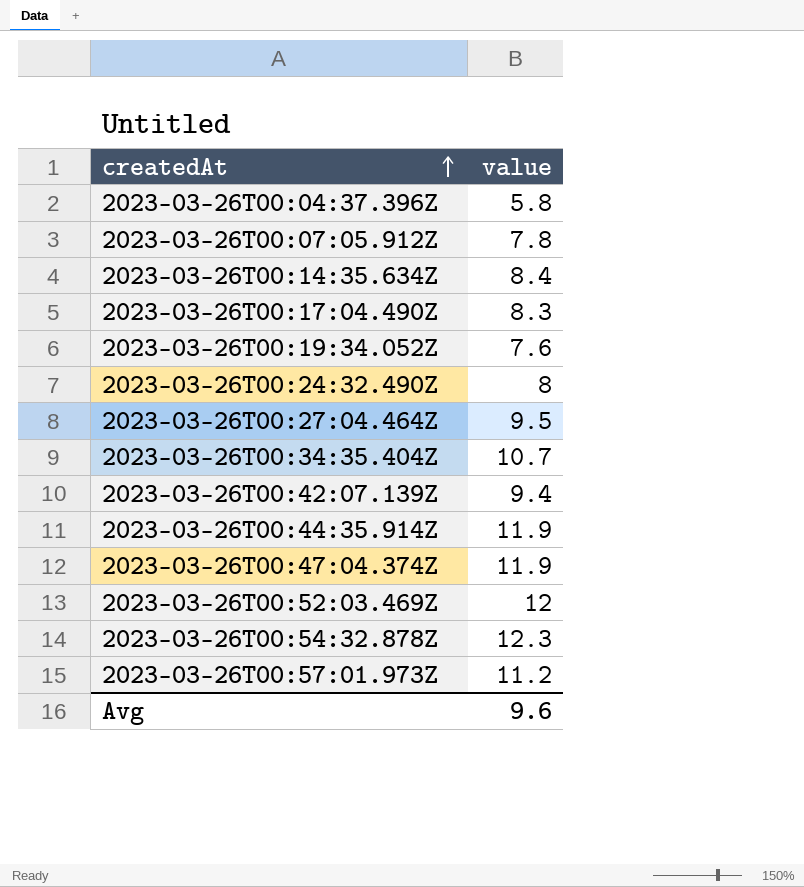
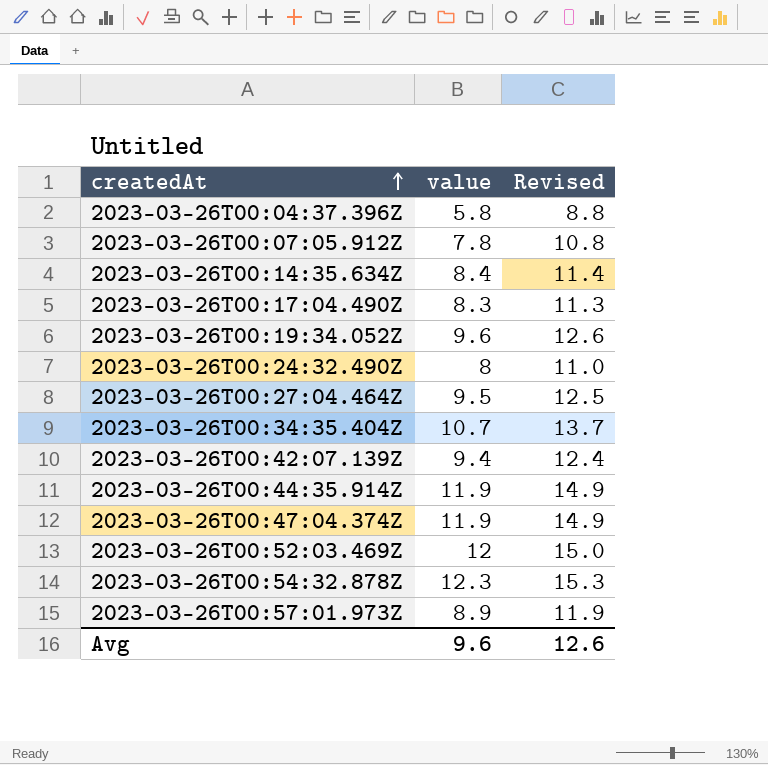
column Revised | formula: none -> [value] + 3
2023-03-26T00:19:34.052Z | value: 7.6 -> 9.6
2023-03-26T00:57:01.973Z | value: 11.2 -> 8.9

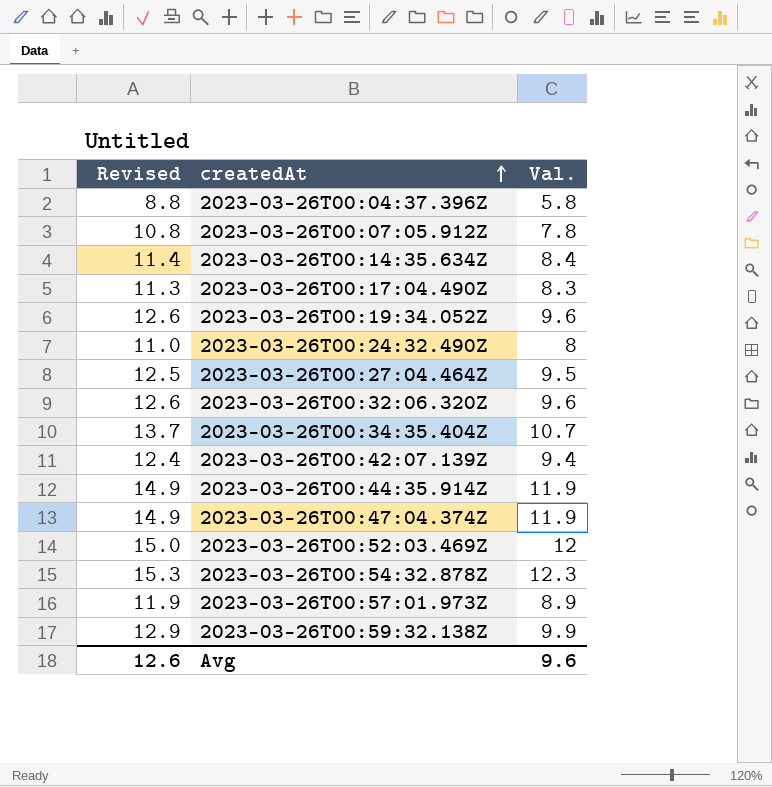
column Revised | position: 3 -> 1
column name: value -> Val.
row 2023-03-26T00:32:06.320Z: none -> 12.6 | 9.6
row 2023-03-26T00:59:32.138Z: none -> 12.9 | 9.9

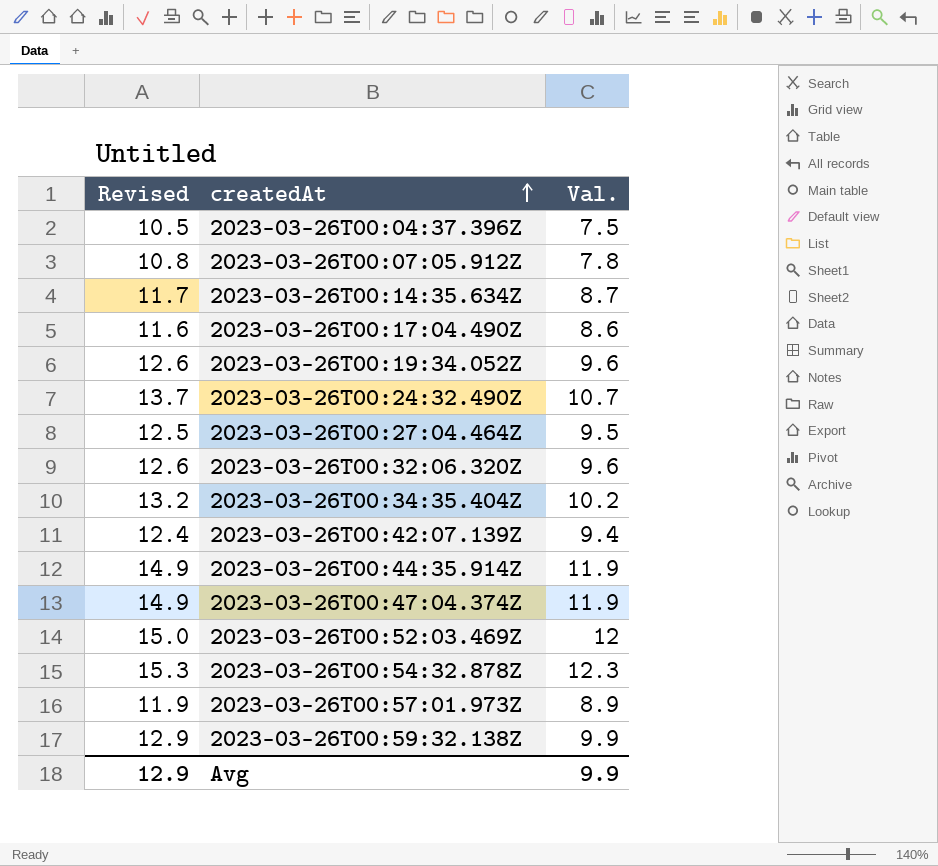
2023-03-26T00:04:37.396Z | Revised: 8.8 -> 10.5
2023-03-26T00:04:37.396Z | Val.: 5.8 -> 7.5
2023-03-26T00:14:35.634Z | Revised: 11.4 -> 11.7
2023-03-26T00:14:35.634Z | Val.: 8.4 -> 8.7
2023-03-26T00:17:04.490Z | Revised: 11.3 -> 11.6
2023-03-26T00:17:04.490Z | Val.: 8.3 -> 8.6
2023-03-26T00:24:32.490Z | Revised: 11.0 -> 13.7
2023-03-26T00:24:32.490Z | Val.: 8 -> 10.7
2023-03-26T00:34:35.404Z | Revised: 13.7 -> 13.2
2023-03-26T00:34:35.404Z | Val.: 10.7 -> 10.2
Avg | Revised: 12.6 -> 12.9
Avg | Val.: 9.6 -> 9.9

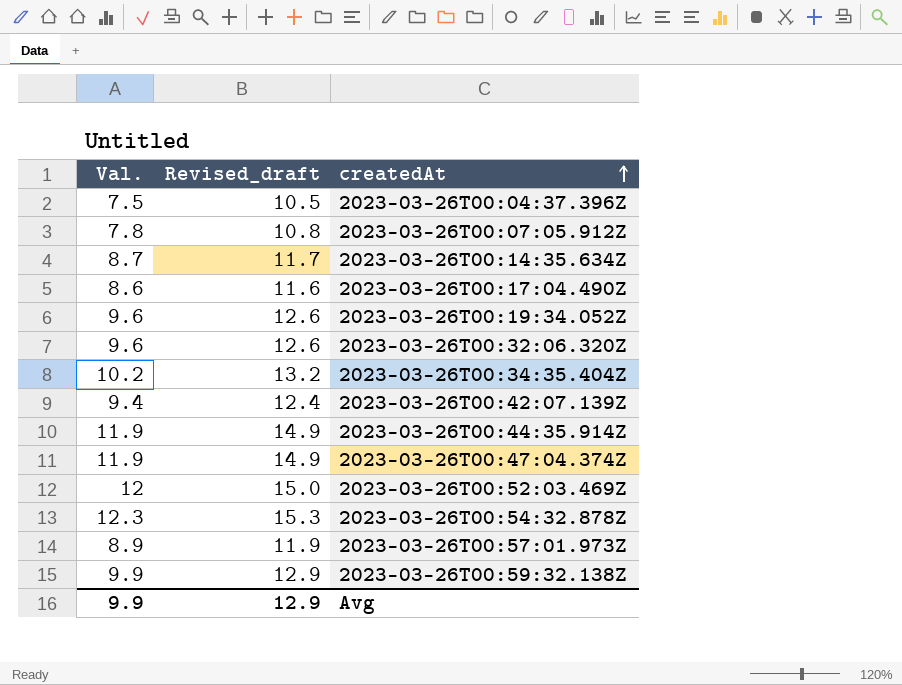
column Val. | position: 3 -> 1
column name: Revised -> Revised_draft
row 2023-03-26T00:24:32.490Z: 13.7 | 10.7 -> none
row 2023-03-26T00:27:04.464Z: 12.5 | 9.5 -> none

